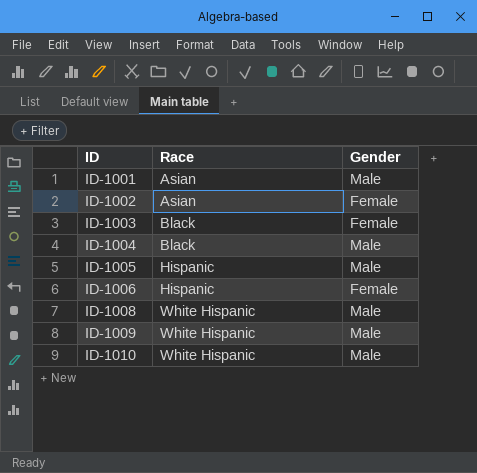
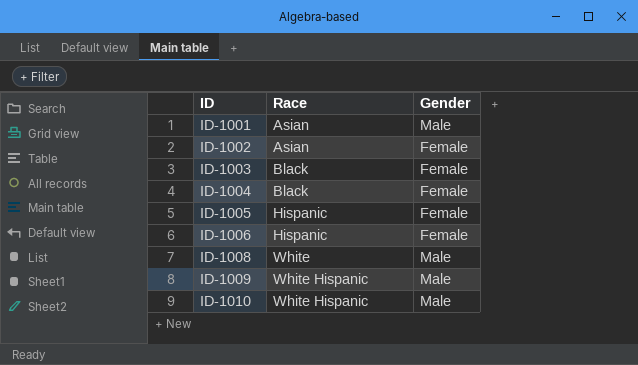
ID-1004 | Gender: Male -> Female
ID-1005 | Gender: Male -> Female
ID-1008 | Race: White Hispanic -> White

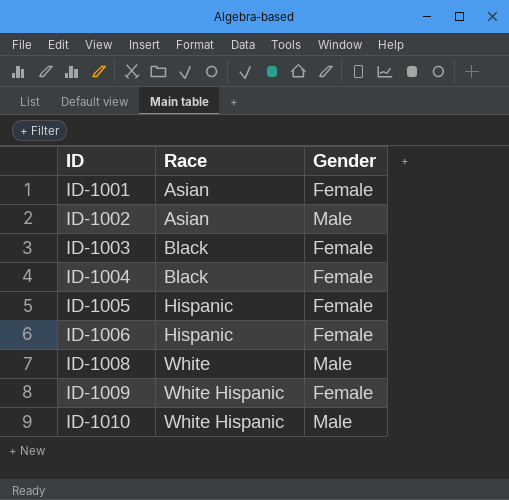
ID-1001 | Gender: Male -> Female
ID-1002 | Gender: Female -> Male
ID-1009 | Gender: Male -> Female

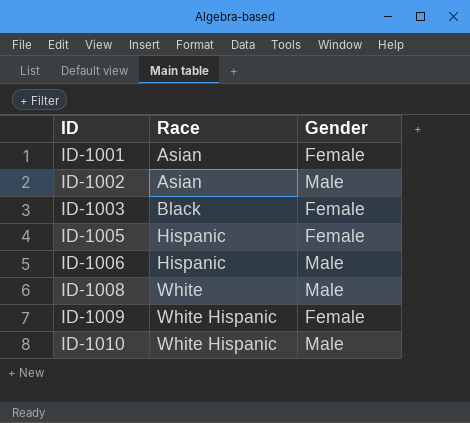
row ID-1004: Black | Female -> none
ID-1006 | Gender: Female -> Male

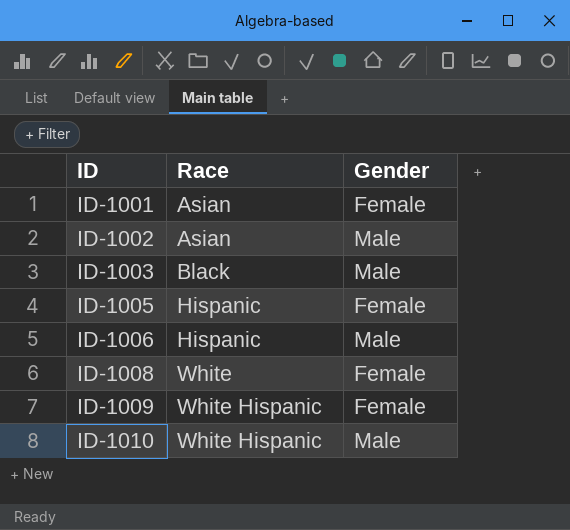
ID-1003 | Gender: Female -> Male
ID-1008 | Gender: Male -> Female

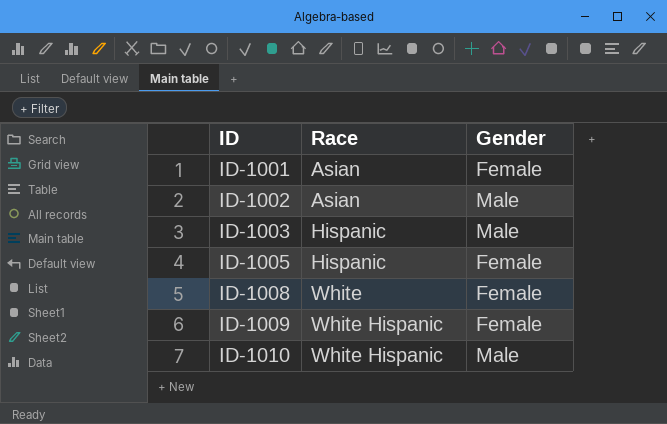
row ID-1006: Hispanic | Male -> none
ID-1003 | Race: Black -> Hispanic

